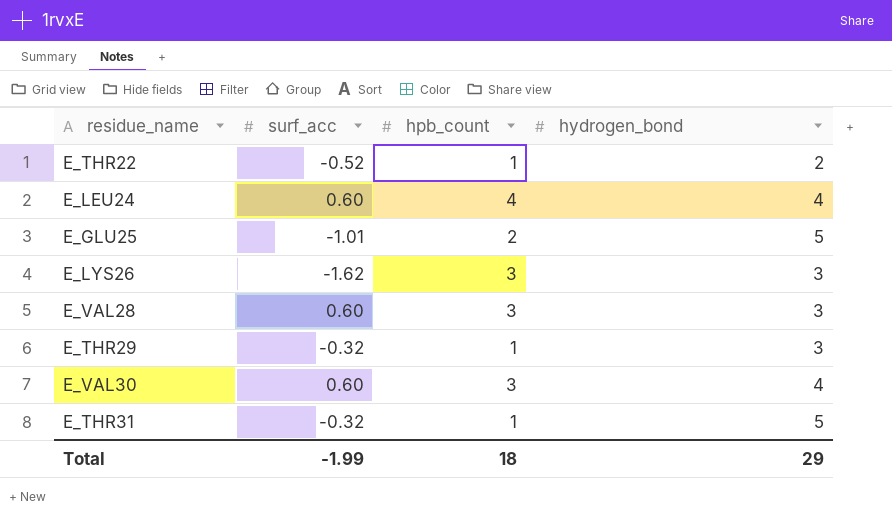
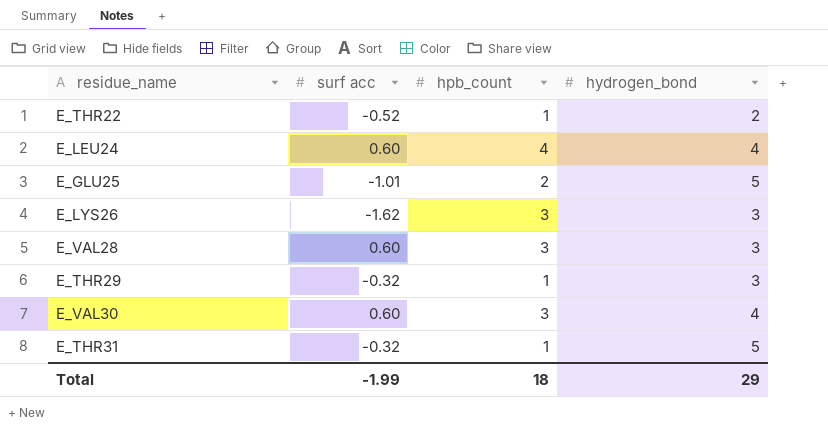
column name: surf_acc -> surf acc

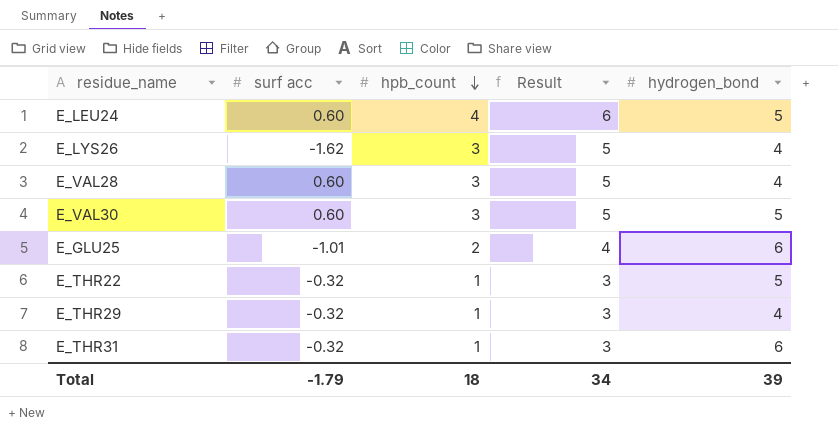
row order: none -> hpb_count descending
column Result | formula: none -> [hpb_count] + 2
E_LEU24 | hydrogen_bond: 4 -> 5
E_LYS26 | hydrogen_bond: 3 -> 4
E_VAL28 | hydrogen_bond: 3 -> 4
E_VAL30 | hydrogen_bond: 4 -> 5
E_GLU25 | hydrogen_bond: 5 -> 6
E_THR22 | surf acc: -0.52 -> -0.32
E_THR22 | hydrogen_bond: 2 -> 5
E_THR29 | hydrogen_bond: 3 -> 4
E_THR31 | hydrogen_bond: 5 -> 6
Total | surf acc: -1.99 -> -1.79
Total | hydrogen_bond: 29 -> 39

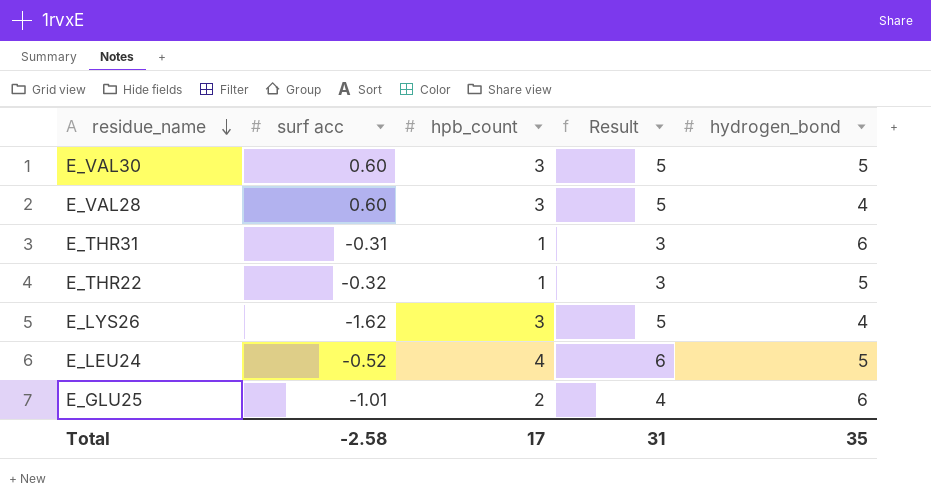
row order: hpb_count descending -> residue_name descending
row E_THR29: -0.32 | 1 | 3 | 4 -> none
E_THR31 | surf acc: -0.32 -> -0.31
E_LEU24 | surf acc: 0.60 -> -0.52
Total | surf acc: -1.79 -> -2.58
Total | hpb_count: 18 -> 17
Total | Result: 34 -> 31
Total | hydrogen_bond: 39 -> 35

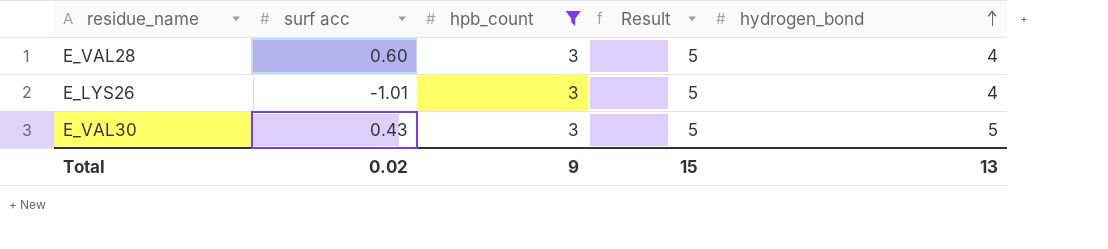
filter: none -> hpb_count = 3
row order: residue_name descending -> hydrogen_bond ascending
E_LYS26 | surf acc: -1.62 -> -1.01
E_VAL30 | surf acc: 0.60 -> 0.43
Total | surf acc: -2.58 -> 0.02
Total | hpb_count: 17 -> 9
Total | Result: 31 -> 15
Total | hydrogen_bond: 35 -> 13

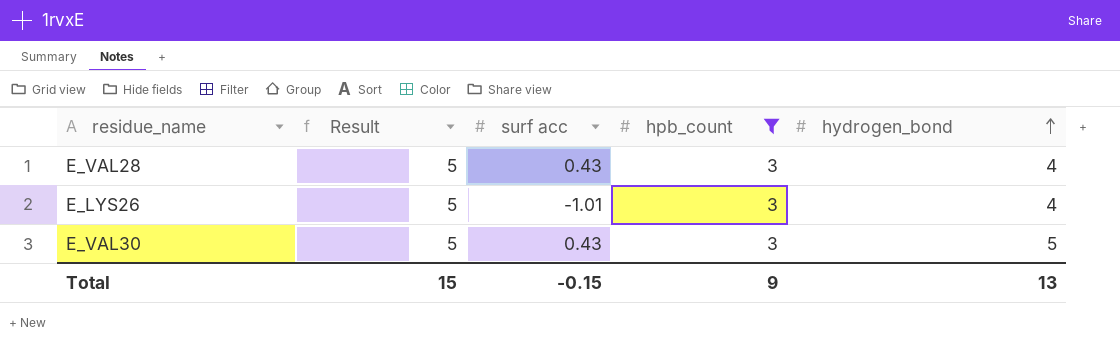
column Result | position: 4 -> 2
E_VAL28 | surf acc: 0.60 -> 0.43
Total | surf acc: 0.02 -> -0.15

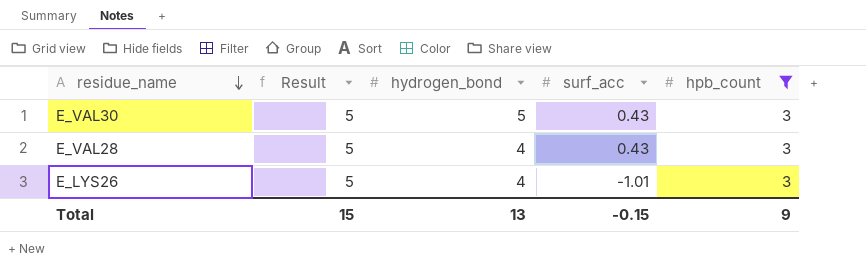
row order: hydrogen_bond ascending -> residue_name descending
column hydrogen_bond | position: 5 -> 3
column name: surf acc -> surf_acc

